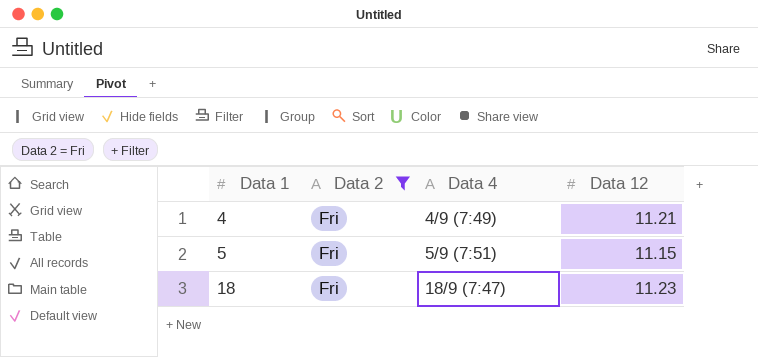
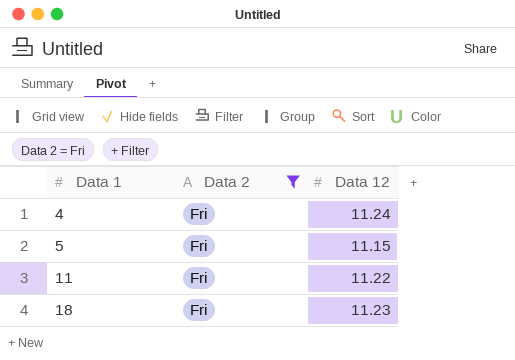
column Data 4 | position: 3 -> none
4 | Data 12: 11.21 -> 11.24
row 11: none -> Fri | 11.22

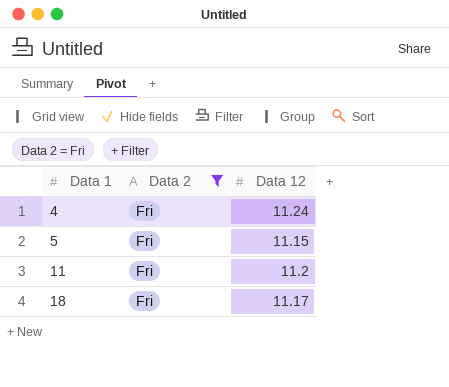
11 | Data 12: 11.22 -> 11.2
18 | Data 12: 11.23 -> 11.17

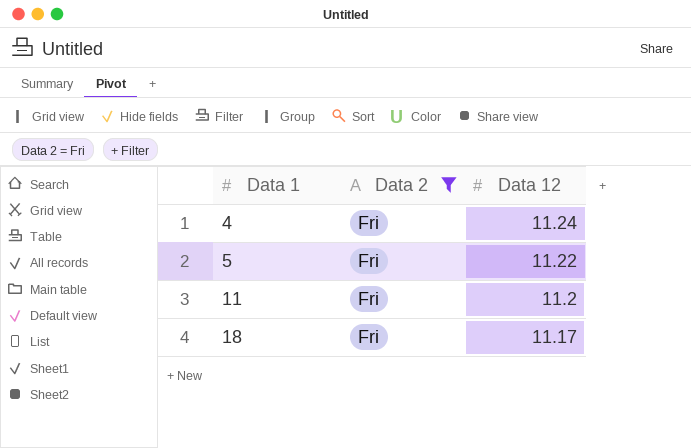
5 | Data 12: 11.15 -> 11.22

